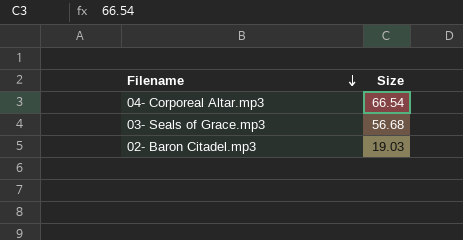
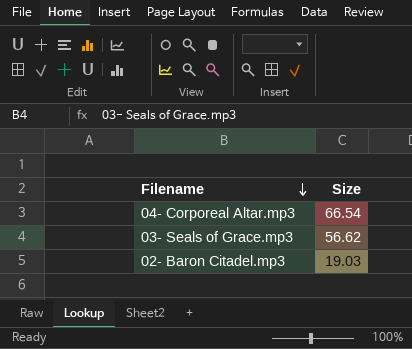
03- Seals of Grace.mp3 | Size: 56.68 -> 56.62

